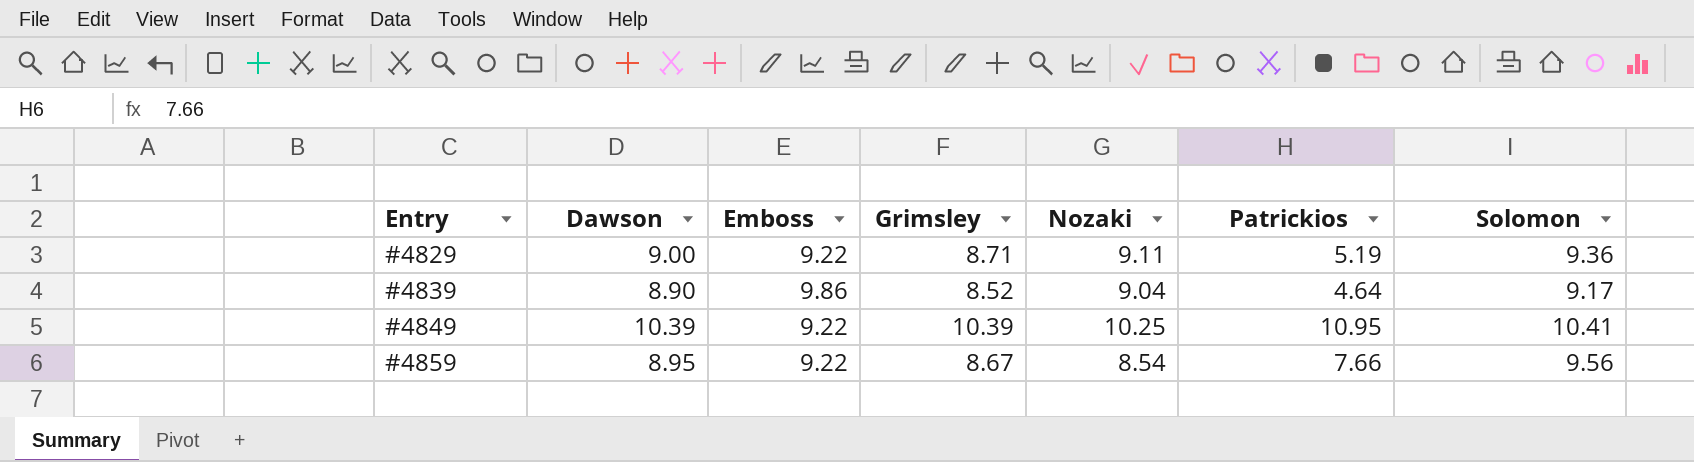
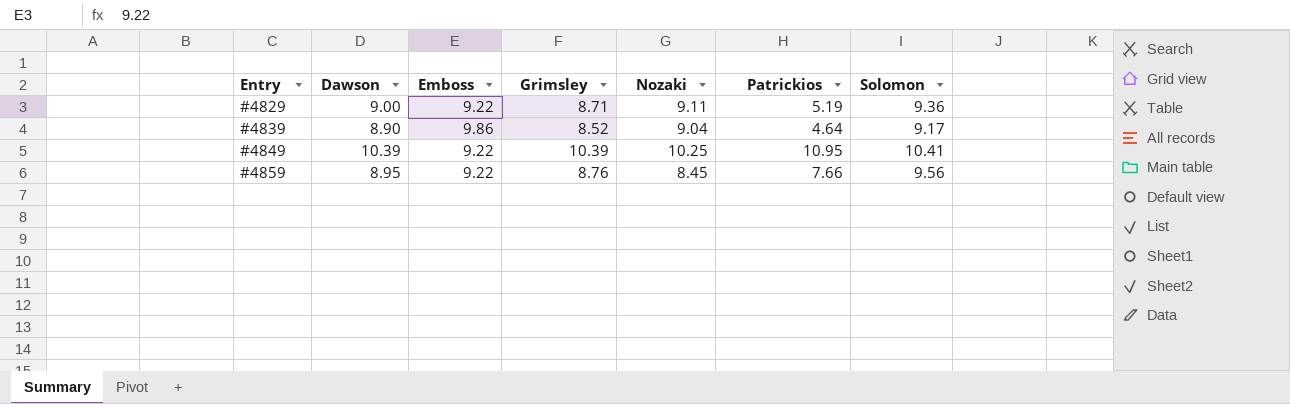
#4859 | Grimsley: 8.67 -> 8.76
#4859 | Nozaki: 8.54 -> 8.45

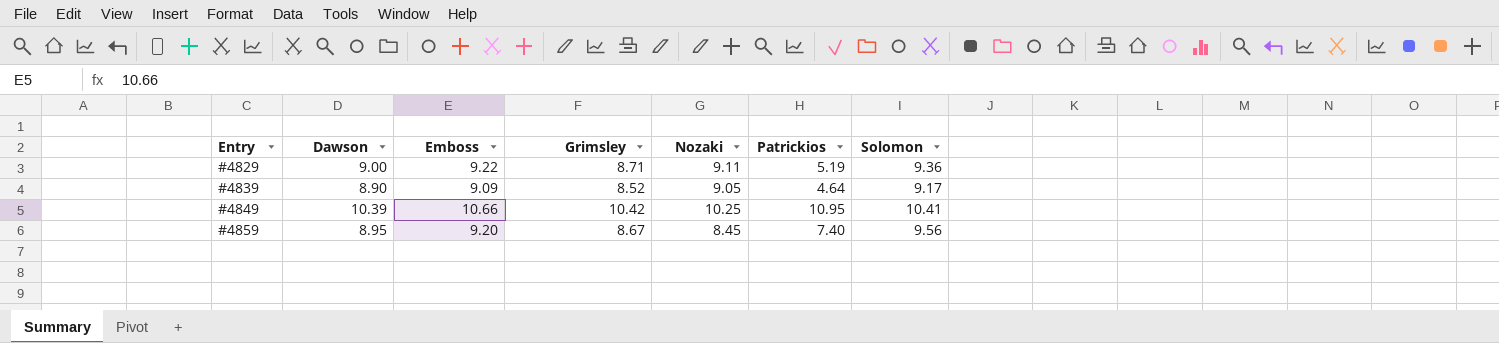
#4839 | Emboss: 9.86 -> 9.09
#4839 | Nozaki: 9.04 -> 9.05
#4849 | Emboss: 9.22 -> 10.66
#4849 | Grimsley: 10.39 -> 10.42
#4859 | Emboss: 9.22 -> 9.20
#4859 | Grimsley: 8.76 -> 8.67
#4859 | Patrickios: 7.66 -> 7.40

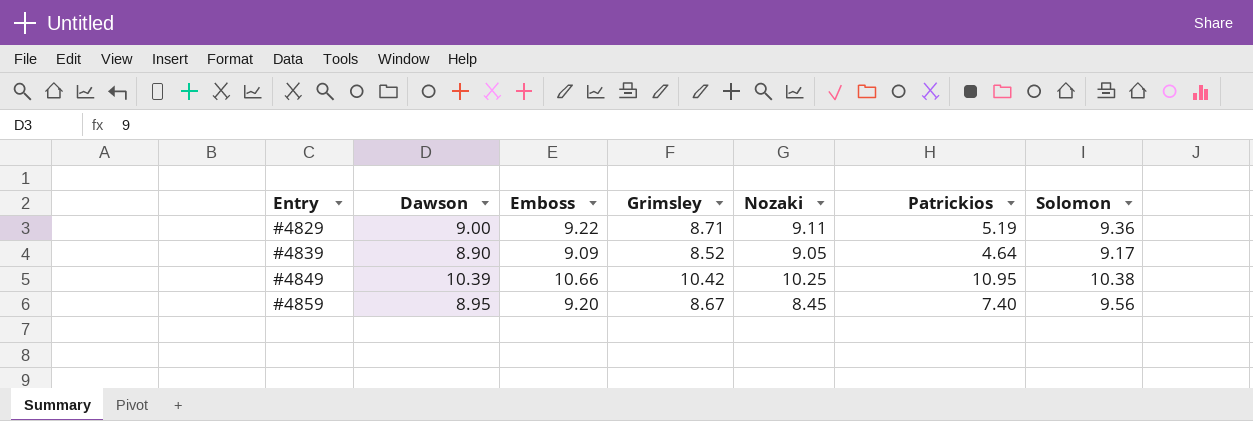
#4849 | Solomon: 10.41 -> 10.38

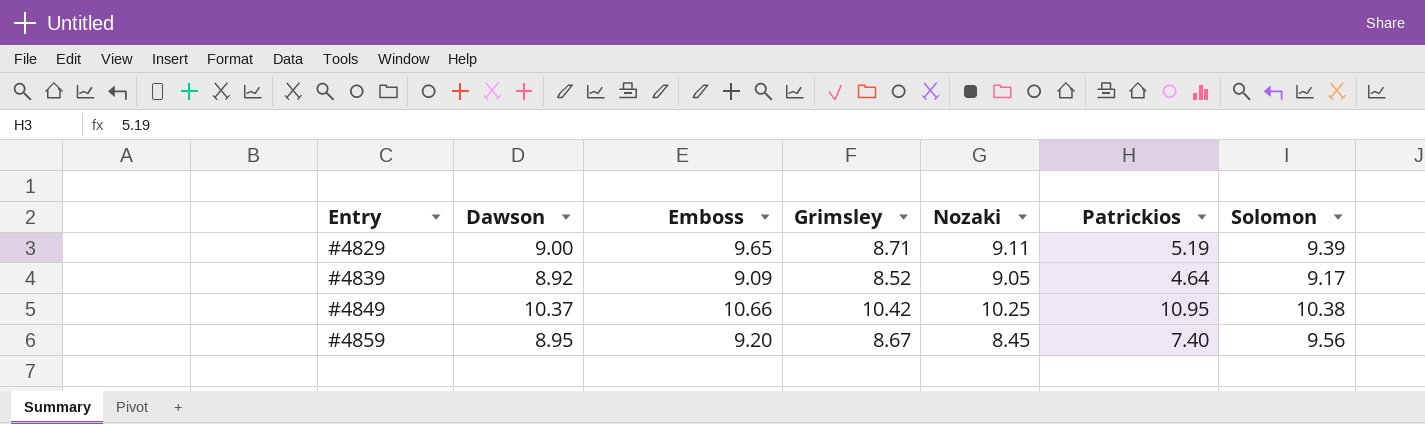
#4829 | Emboss: 9.22 -> 9.65
#4829 | Solomon: 9.36 -> 9.39
#4839 | Dawson: 8.90 -> 8.92
#4849 | Dawson: 10.39 -> 10.37

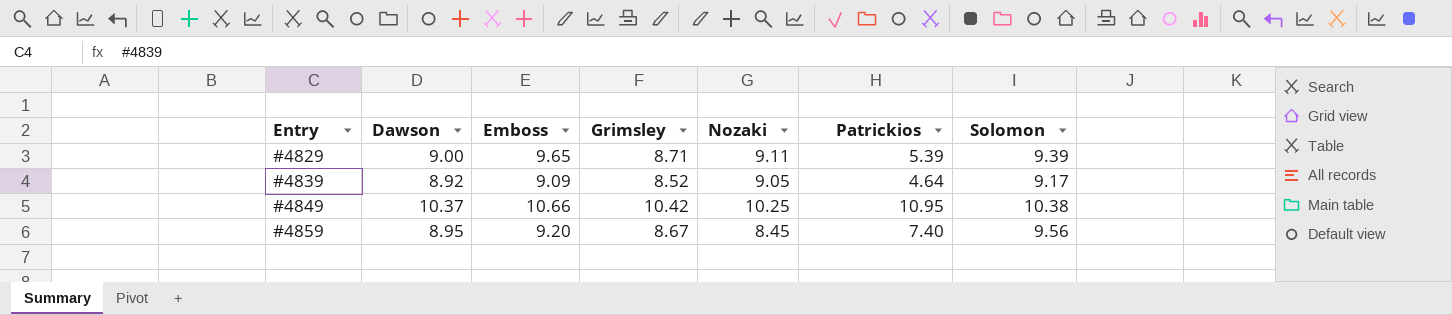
#4829 | Patrickios: 5.19 -> 5.39

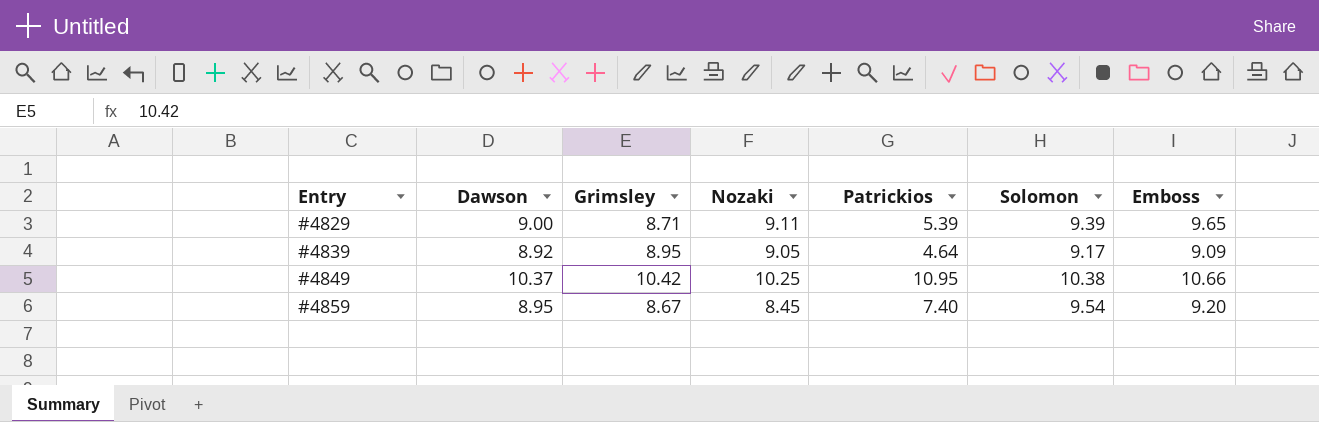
column Emboss | position: 3 -> 7
#4839 | Grimsley: 8.52 -> 8.95
#4859 | Solomon: 9.56 -> 9.54

